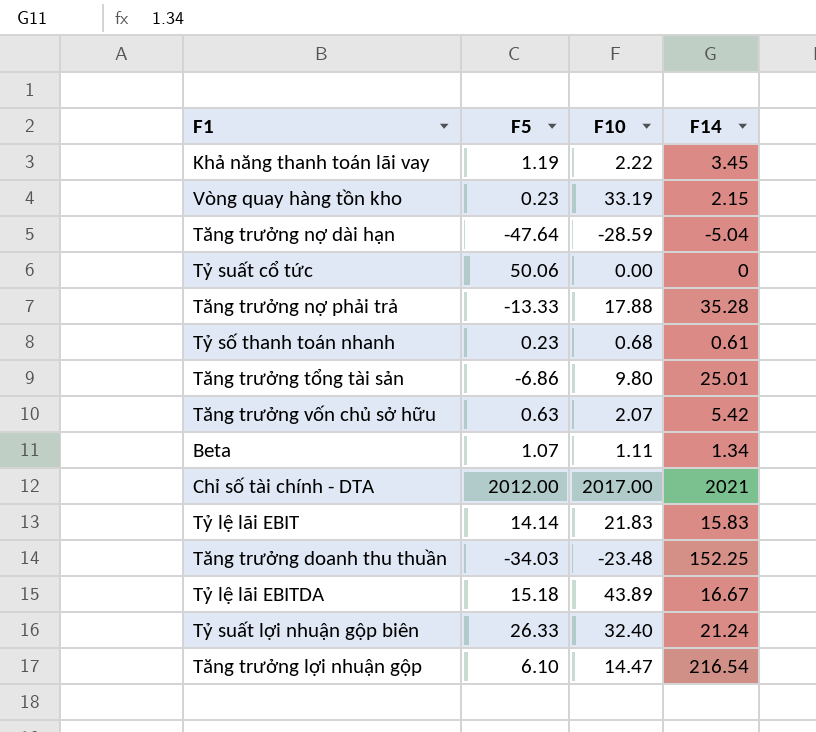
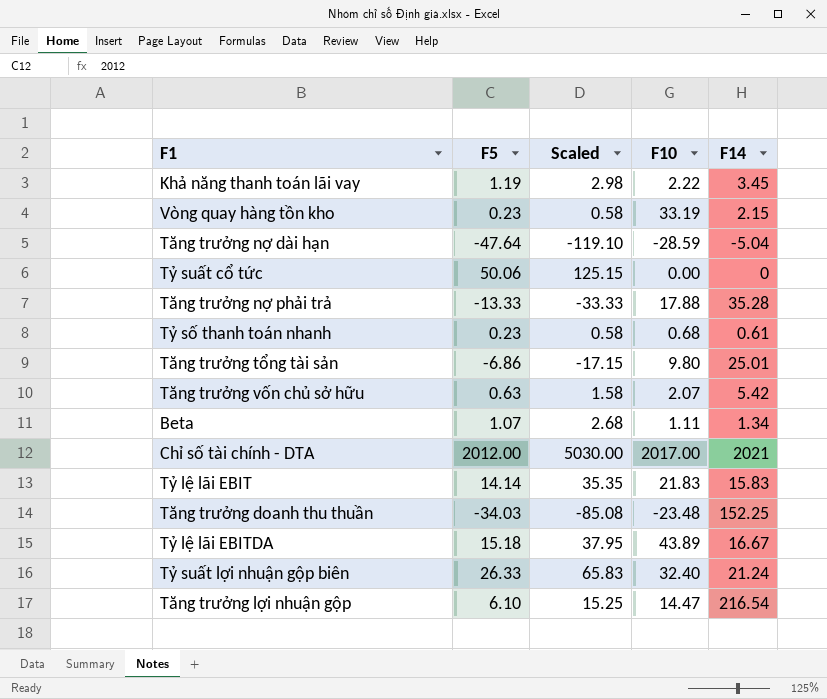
column Scaled | formula: none -> [F5] * 2.5

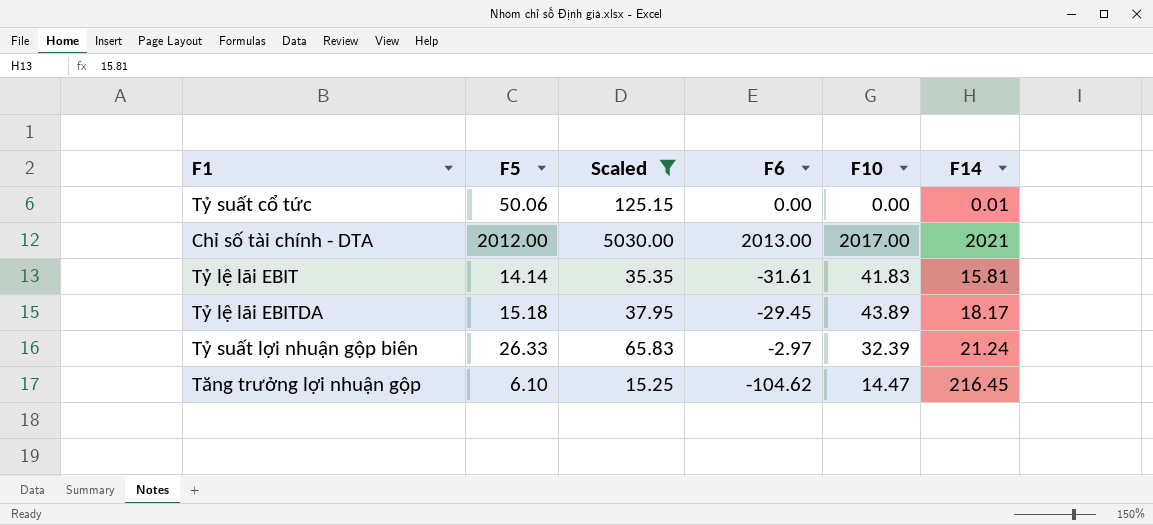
filter: none -> Scaled >= 15.25
column F6 | position: none -> 4
Tỷ suất cổ tức | F14: 0 -> 0.01
Tỷ lệ lãi EBIT | F10: 21.83 -> 41.83
Tỷ lệ lãi EBIT | F14: 15.83 -> 15.81
Tỷ lệ lãi EBITDA | F14: 16.67 -> 18.17
Tỷ suất lợi nhuận gộp biên | F10: 32.40 -> 32.39
Tăng trưởng lợi nhuận gộp | F14: 216.54 -> 216.45

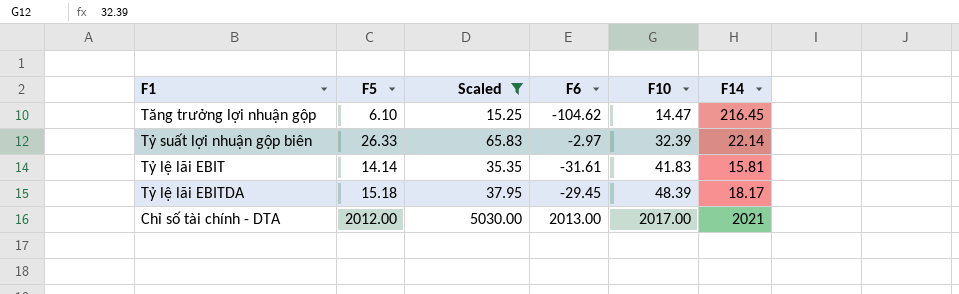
row order: none -> F10 ascending
row Tỷ suất cổ tức: 50.06 | 125.15 | 0.00 | 0.00 | 0.01 -> none
Tỷ suất lợi nhuận gộp biên | F14: 21.24 -> 22.14
Tỷ lệ lãi EBITDA | F10: 43.89 -> 48.39

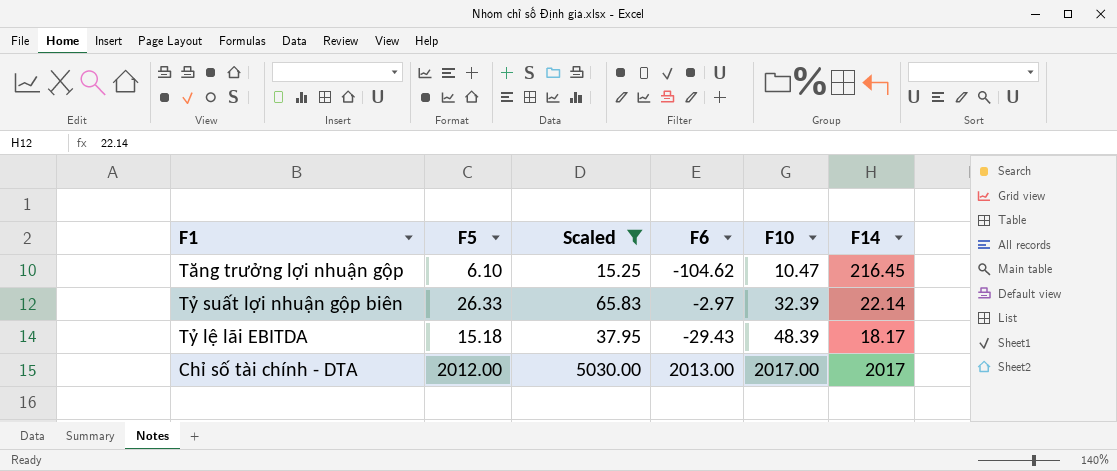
row Tỷ lệ lãi EBIT: 14.14 | 35.35 | -31.61 | 41.83 | 15.81 -> none
Tăng trưởng lợi nhuận gộp | F10: 14.47 -> 10.47
Tỷ lệ lãi EBITDA | F6: -29.45 -> -29.43
Chỉ số tài chính - DTA | F14: 2021 -> 2017

